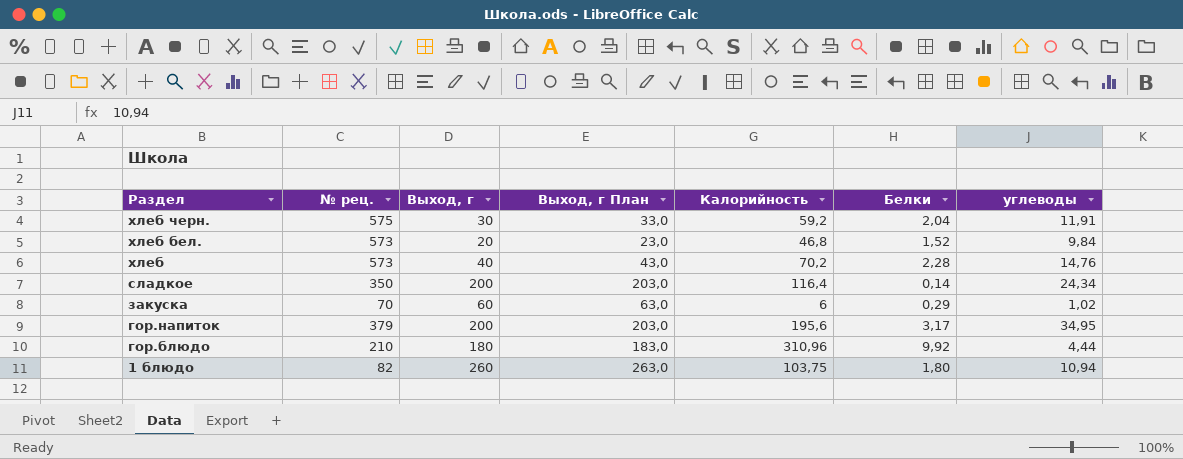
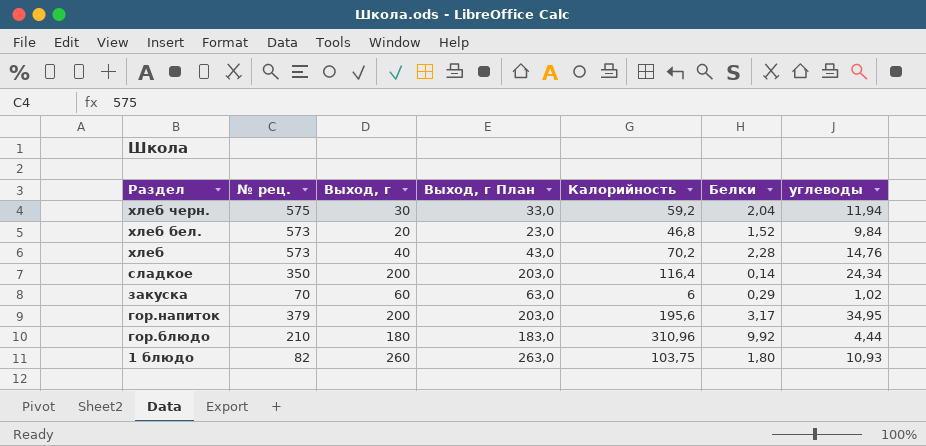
хлеб черн. | углеводы: 11,91 -> 11,94
1 блюдо | углеводы: 10,94 -> 10,93

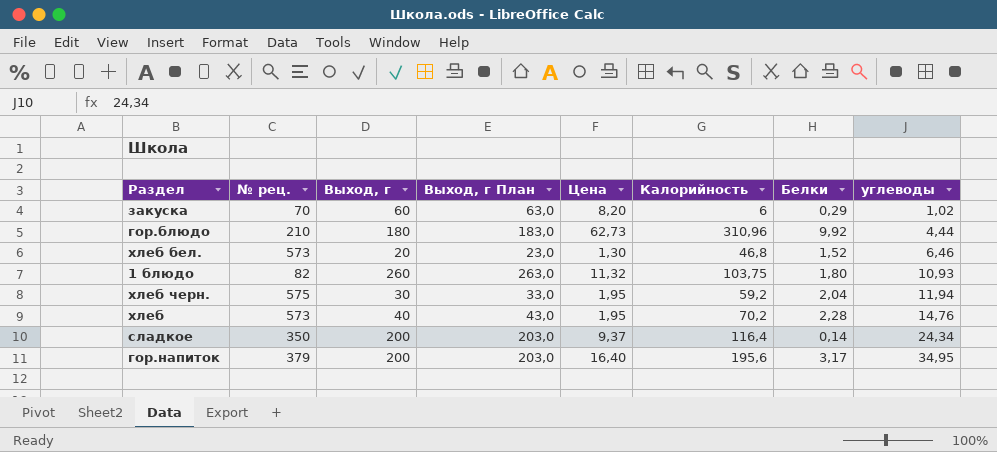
row order: Раздел descending -> углеводы ascending
column Цена | position: none -> 5
хлеб бел. | углеводы: 9,84 -> 6,46

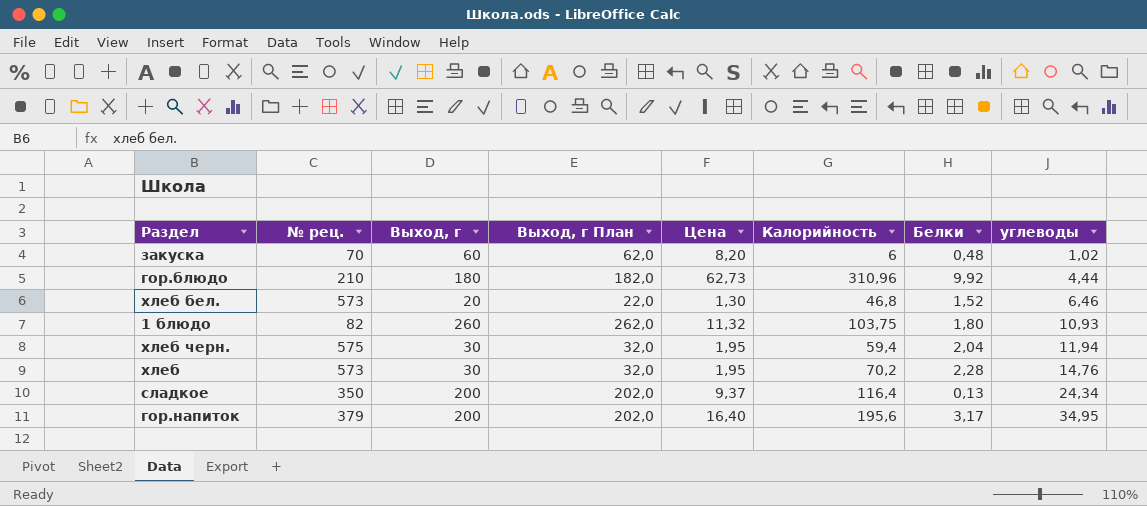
column Выход, г План | formula: [Выход, г] + 3 -> [Выход, г] + 2
закуска | Белки: 0,29 -> 0,48
хлеб черн. | Калорийность: 59,2 -> 59,4
хлеб | Выход, г: 40 -> 30
сладкое | Белки: 0,14 -> 0,13

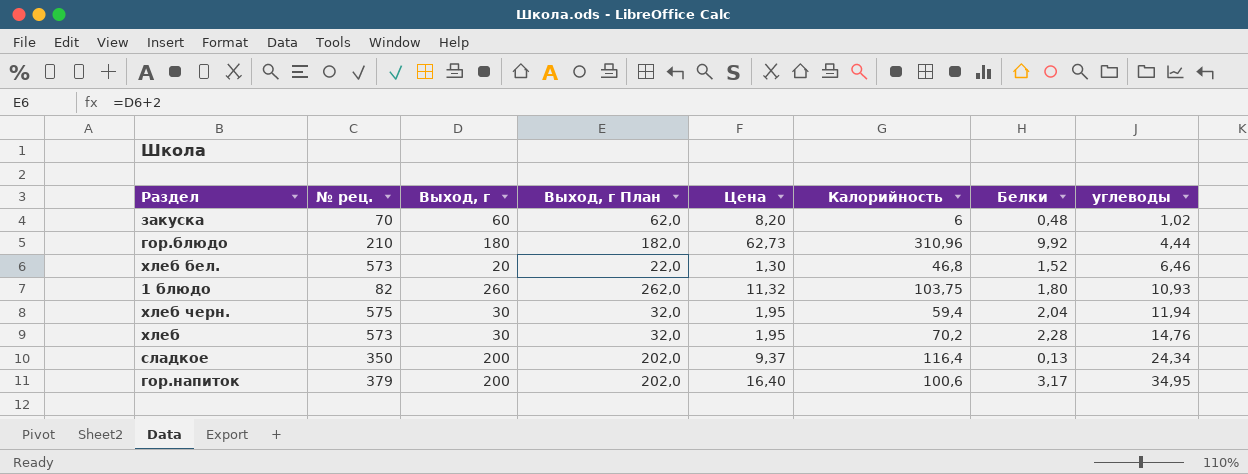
гор.напиток | Калорийность: 195,6 -> 100,6

